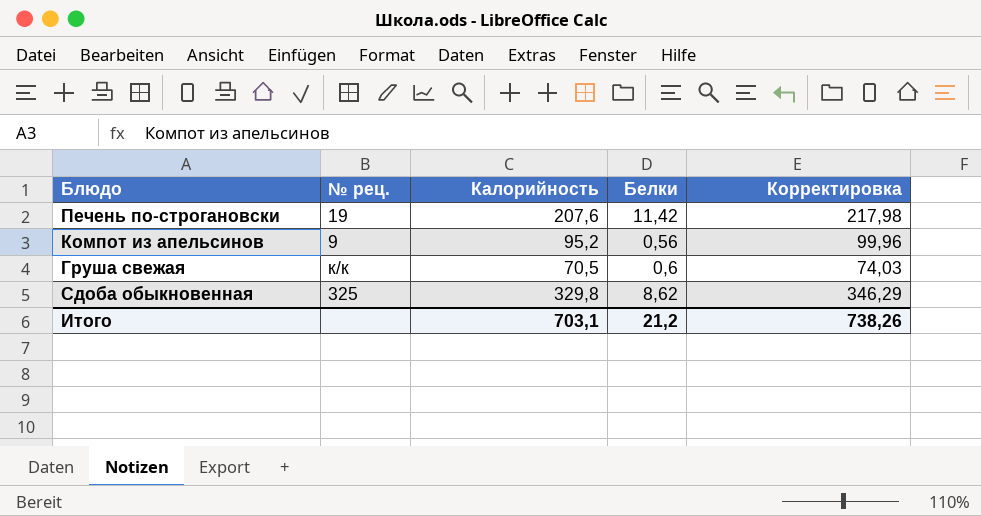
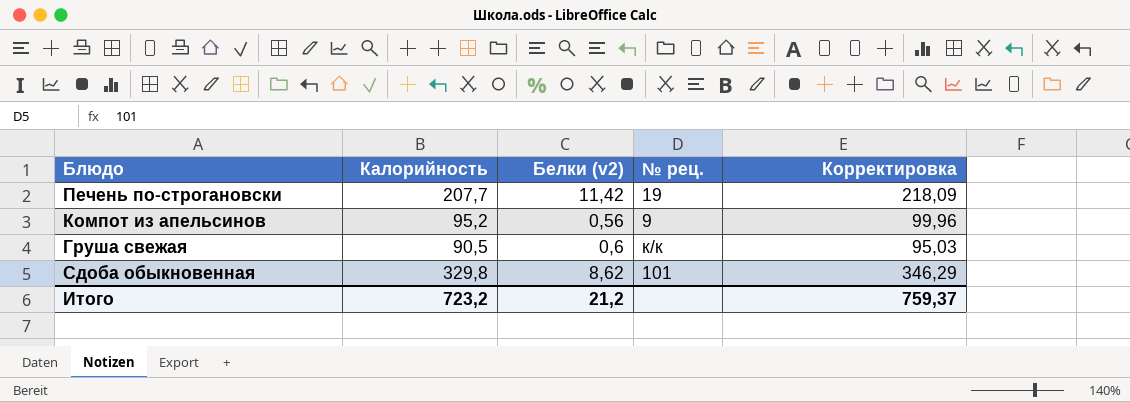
column name: Белки -> Белки (v2)
column № рец. | position: 2 -> 4
Печень по-строгановски | Калорийность: 207,6 -> 207,7
Печень по-строгановски | Корректировка: 217,98 -> 218,09
Груша свежая | Калорийность: 70,5 -> 90,5
Груша свежая | Корректировка: 74,03 -> 95,03
Сдоба обыкновенная | № рец.: 325 -> 101
Итого | Калорийность: 703,1 -> 723,2
Итого | Корректировка: 738,26 -> 759,37

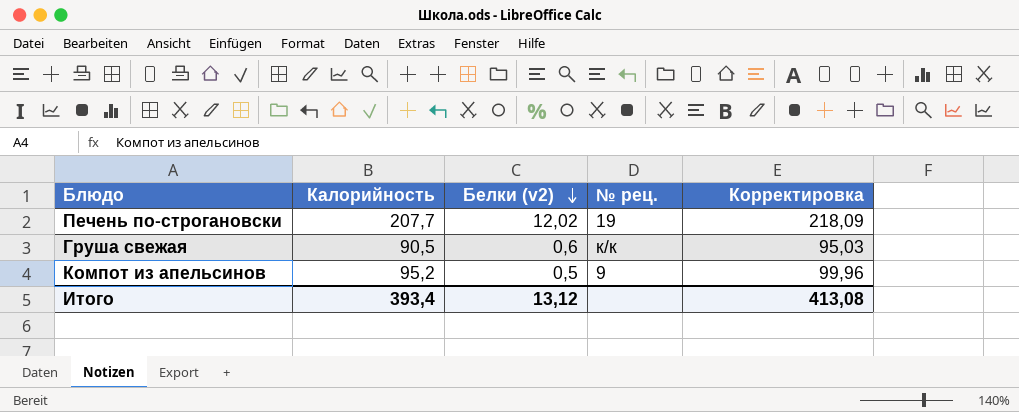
row order: none -> Белки (v2) descending
row Сдоба обыкновенная: 329,8 | 8,62 | 101 | 346,29 -> none
Печень по-строгановски | Белки (v2): 11,42 -> 12,02
Компот из апельсинов | Белки (v2): 0,56 -> 0,5
Итого | Калорийность: 723,2 -> 393,4
Итого | Белки (v2): 21,2 -> 13,12
Итого | Корректировка: 759,37 -> 413,08

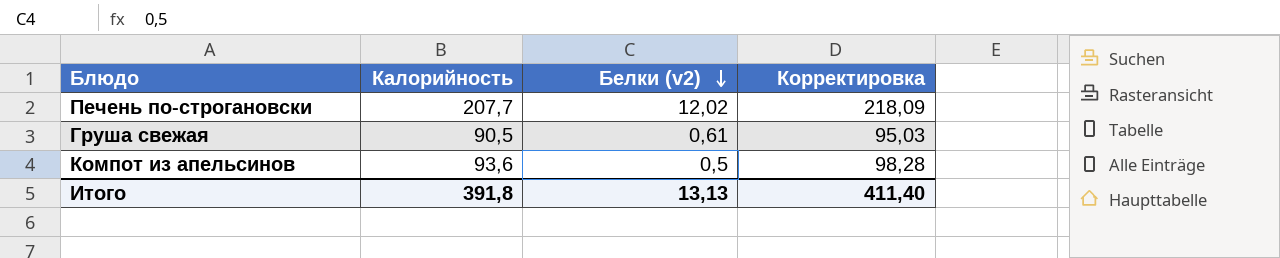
column № рец. | position: 4 -> none
Груша свежая | Белки (v2): 0,6 -> 0,61
Компот из апельсинов | Калорийность: 95,2 -> 93,6
Компот из апельсинов | Корректировка: 99,96 -> 98,28
Итого | Калорийность: 393,4 -> 391,8
Итого | Белки (v2): 13,12 -> 13,13
Итого | Корректировка: 413,08 -> 411,40

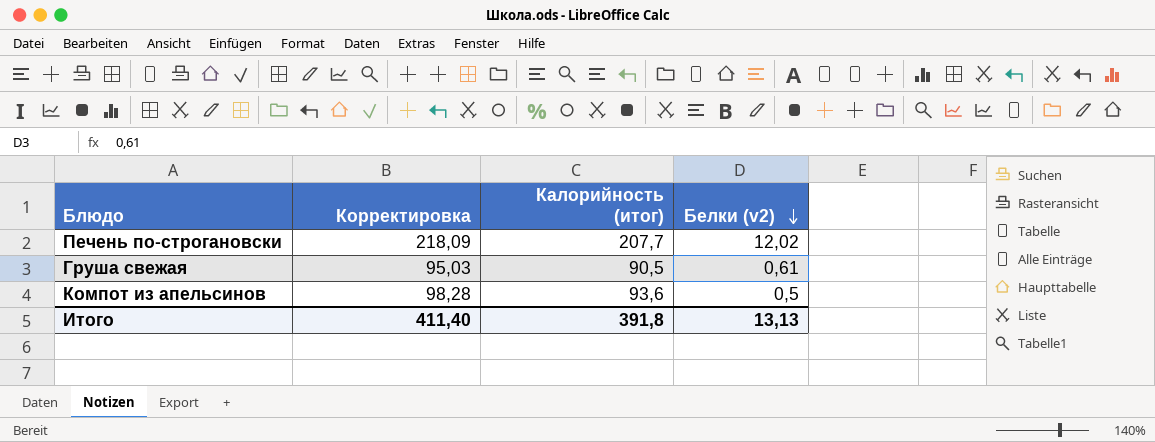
column Корректировка | position: 4 -> 2
column name: Калорийность -> Калорийность (итог)

